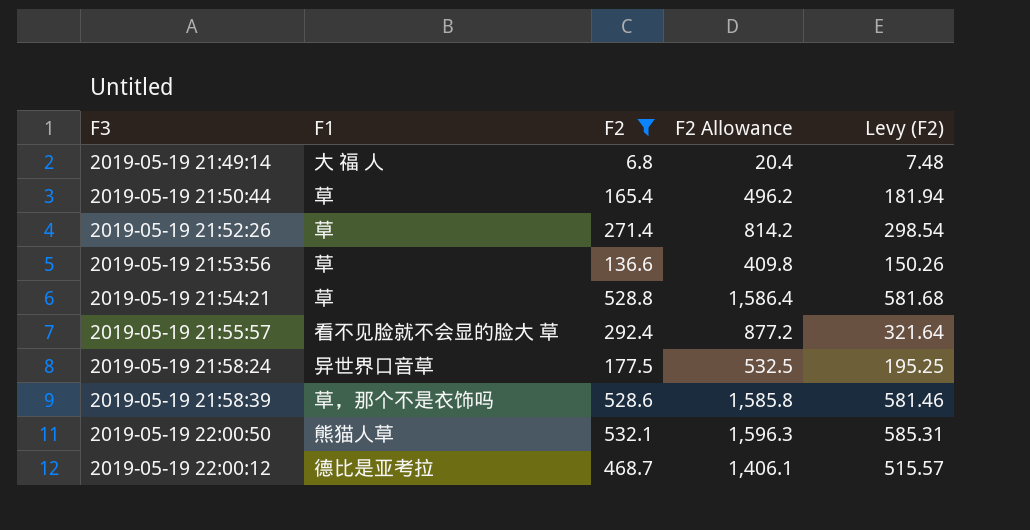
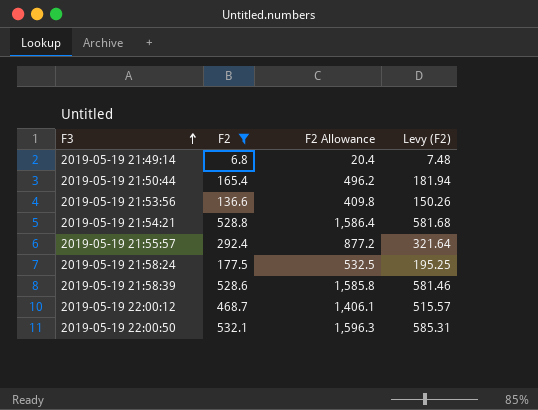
row order: none -> F3 ascending
column F1 | position: 2 -> none
row 2019-05-19 21:52:26: 草 | 271.4 | 814.2 | 298.54 -> none

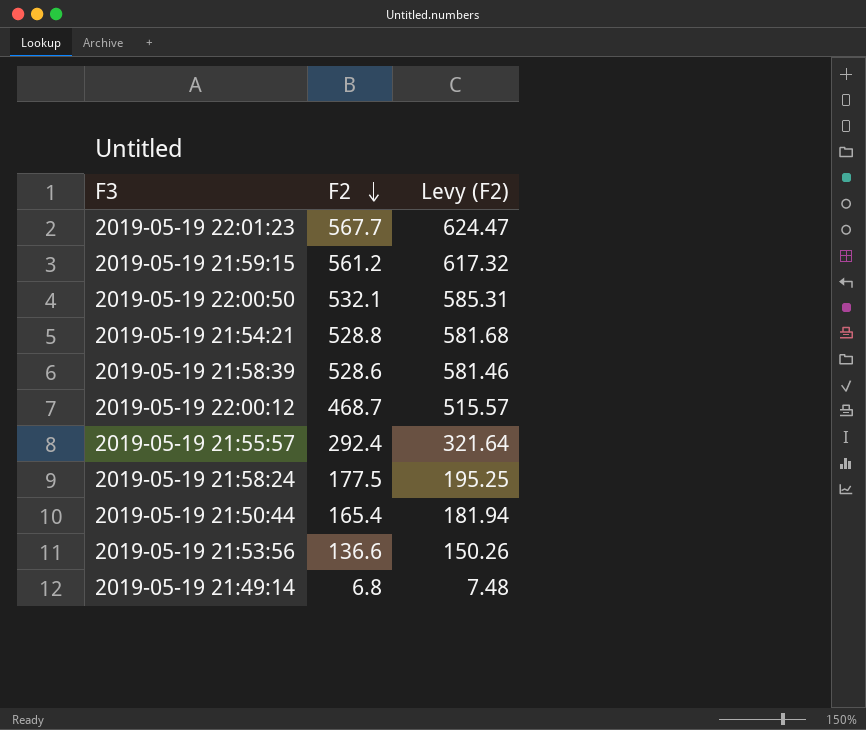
filter: F2 <= 532.1 -> none
row order: F3 ascending -> F2 descending
column F2 Allowance | formula: [F2] * 3 -> none

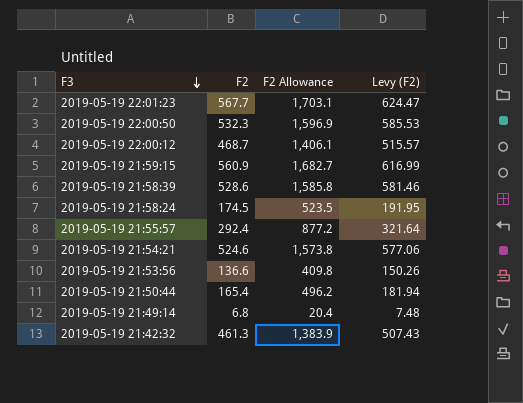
row order: F2 descending -> F3 descending
column F2 Allowance | formula: none -> [F2] * 3
2019-05-19 22:00:50 | F2: 532.1 -> 532.3
2019-05-19 22:00:50 | Levy (F2): 585.31 -> 585.53
2019-05-19 21:59:15 | F2: 561.2 -> 560.9
2019-05-19 21:59:15 | Levy (F2): 617.32 -> 616.99
2019-05-19 21:58:24 | F2: 177.5 -> 174.5
2019-05-19 21:58:24 | Levy (F2): 195.25 -> 191.95
2019-05-19 21:54:21 | F2: 528.8 -> 524.6
2019-05-19 21:54:21 | Levy (F2): 581.68 -> 577.06
row 2019-05-19 21:42:32: none -> 461.3 | 1,383.9 | 507.43

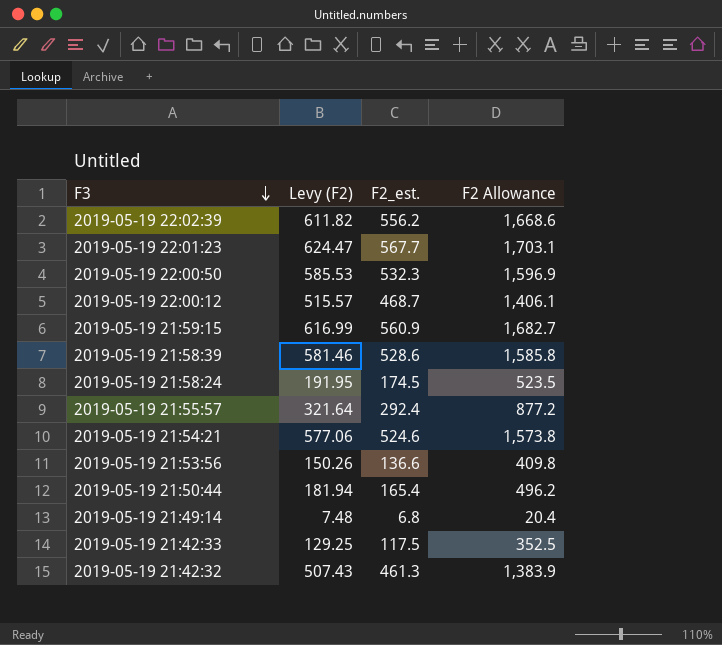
column Levy (F2) | position: 4 -> 2
column name: F2 -> F2_est.
row 2019-05-19 22:02:39: none -> 611.82 | 556.2 | 1,668.6
row 2019-05-19 21:42:33: none -> 129.25 | 117.5 | 352.5

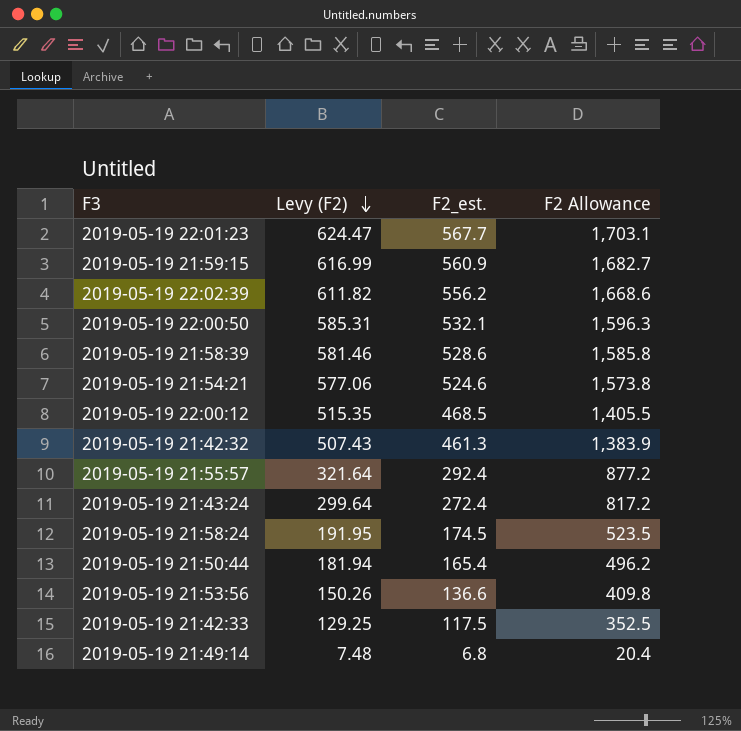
row order: F3 descending -> Levy (F2) descending
2019-05-19 22:00:50 | Levy (F2): 585.53 -> 585.31
2019-05-19 22:00:50 | F2_est.: 532.3 -> 532.1
2019-05-19 22:00:50 | F2 Allowance: 1,596.9 -> 1,596.3
2019-05-19 22:00:12 | Levy (F2): 515.57 -> 515.35
2019-05-19 22:00:12 | F2_est.: 468.7 -> 468.5
2019-05-19 22:00:12 | F2 Allowance: 1,406.1 -> 1,405.5
row 2019-05-19 21:43:24: none -> 299.64 | 272.4 | 817.2

